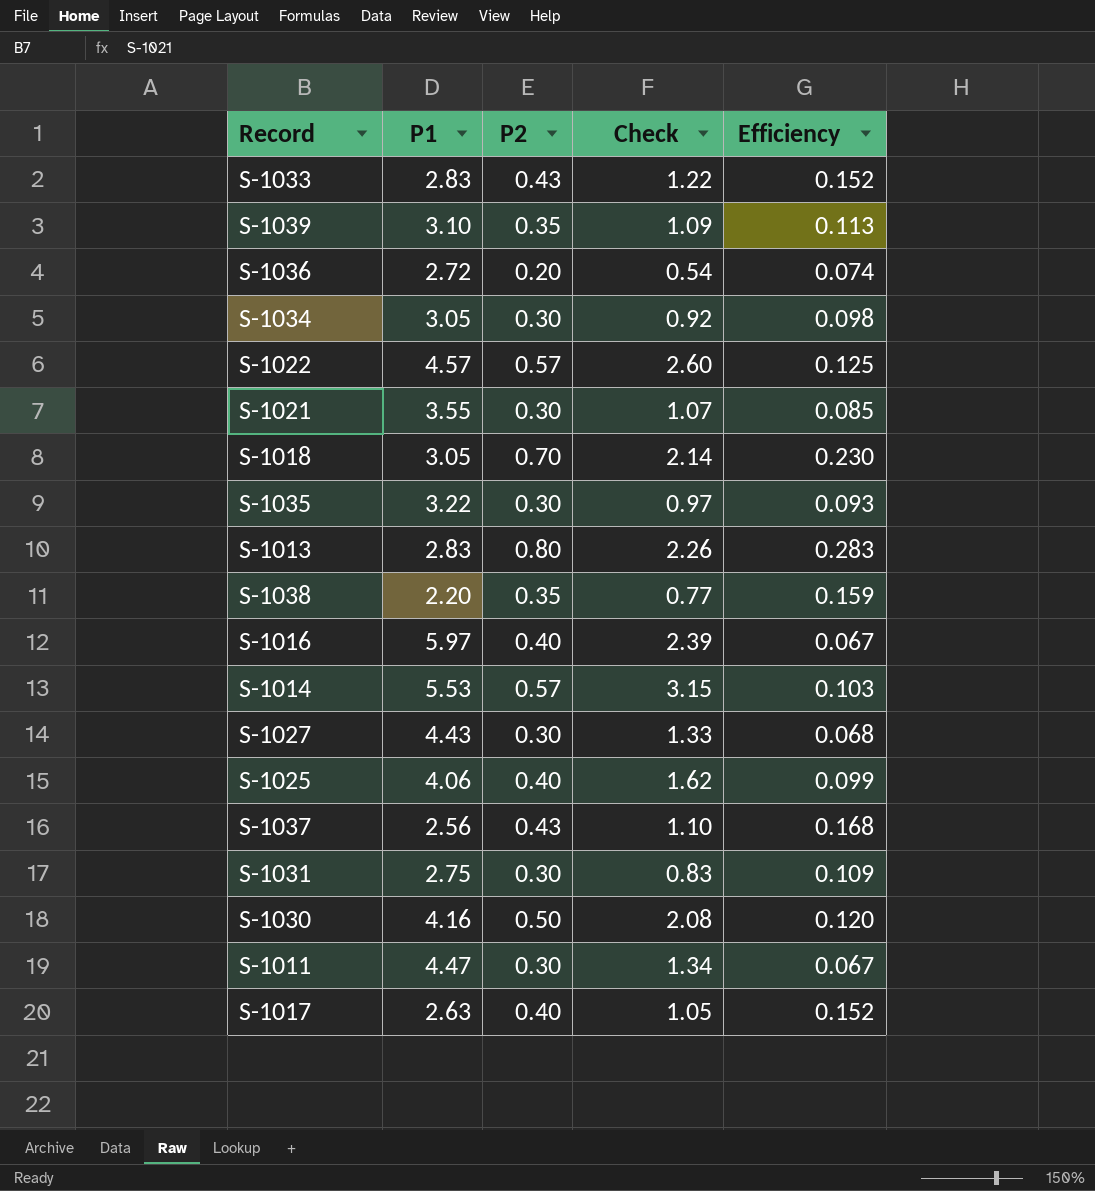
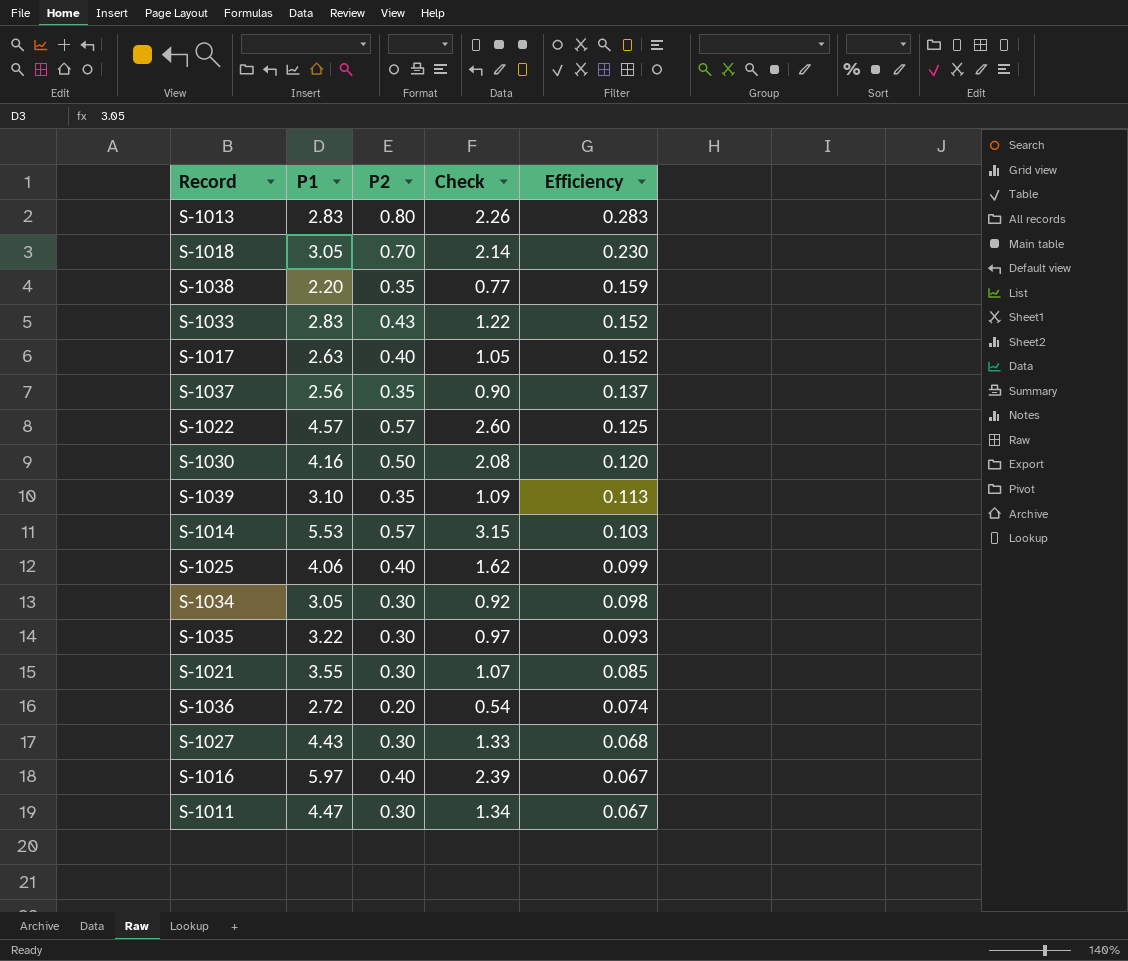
row order: none -> Efficiency descending
row S-1031: 2.75 | 0.30 | 0.83 | 0.109 -> none
S-1037 | P2: 0.43 -> 0.35
S-1037 | Check: 1.10 -> 0.90
S-1037 | Efficiency: 0.168 -> 0.137

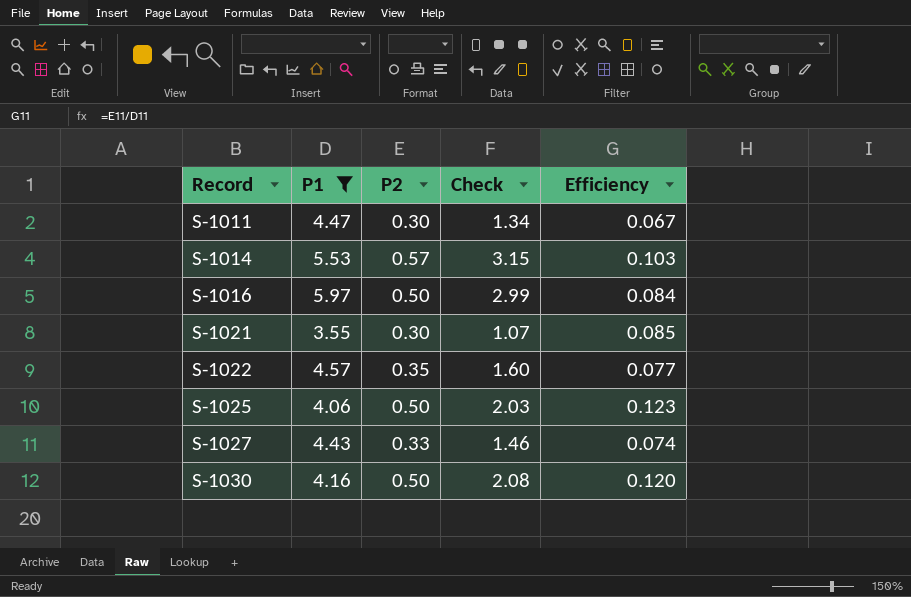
filter: none -> P1 >= 3.55
row order: Efficiency descending -> Record ascending
S-1016 | P2: 0.40 -> 0.50
S-1016 | Check: 2.39 -> 2.99
S-1016 | Efficiency: 0.067 -> 0.084
S-1022 | P2: 0.57 -> 0.35
S-1022 | Check: 2.60 -> 1.60
S-1022 | Efficiency: 0.125 -> 0.077
S-1025 | P2: 0.40 -> 0.50
S-1025 | Check: 1.62 -> 2.03
S-1025 | Efficiency: 0.099 -> 0.123
S-1027 | P2: 0.30 -> 0.33
S-1027 | Check: 1.33 -> 1.46
S-1027 | Efficiency: 0.068 -> 0.074

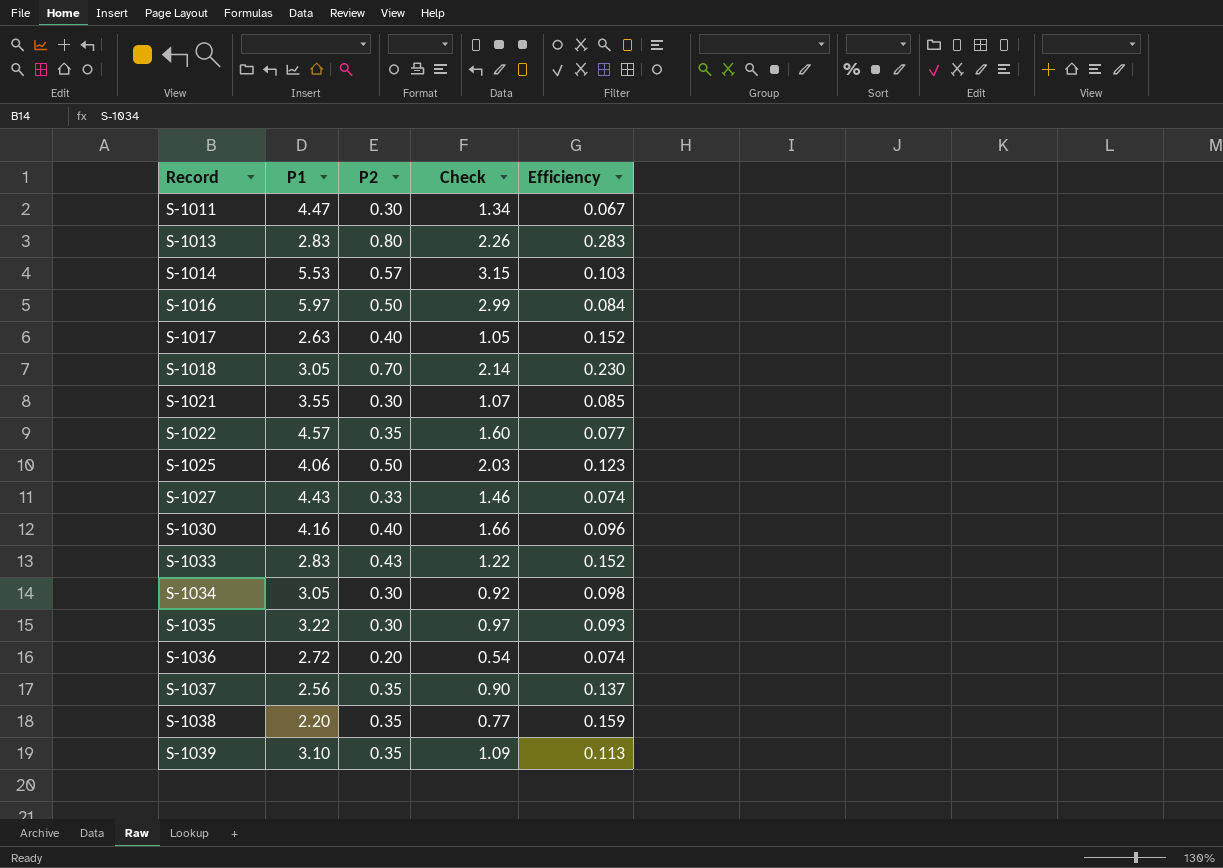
filter: P1 >= 3.55 -> none
S-1030 | P2: 0.50 -> 0.40
S-1030 | Check: 2.08 -> 1.66
S-1030 | Efficiency: 0.120 -> 0.096

